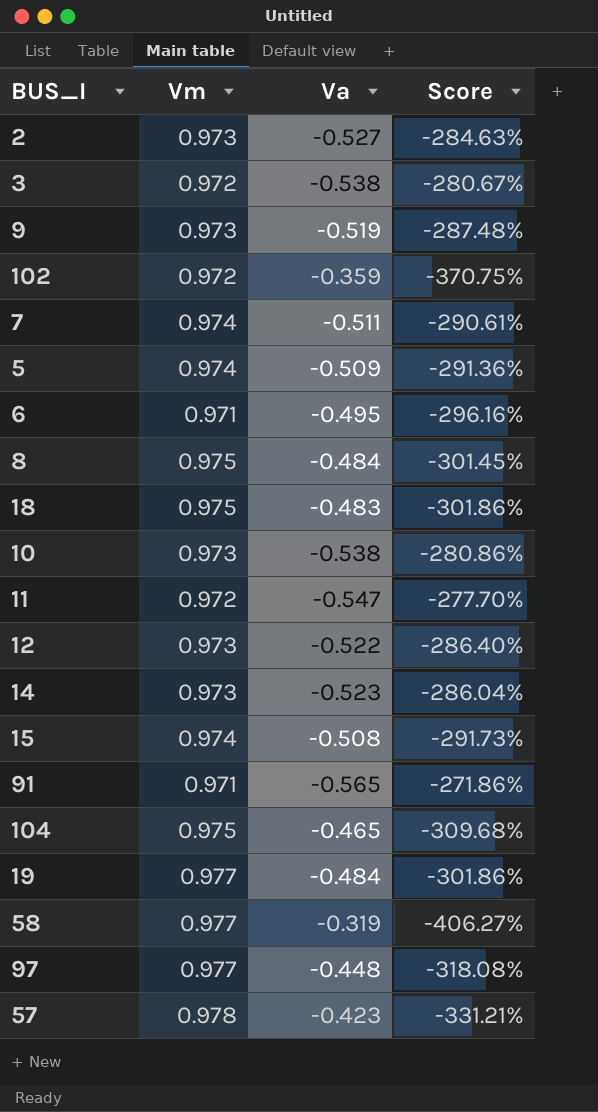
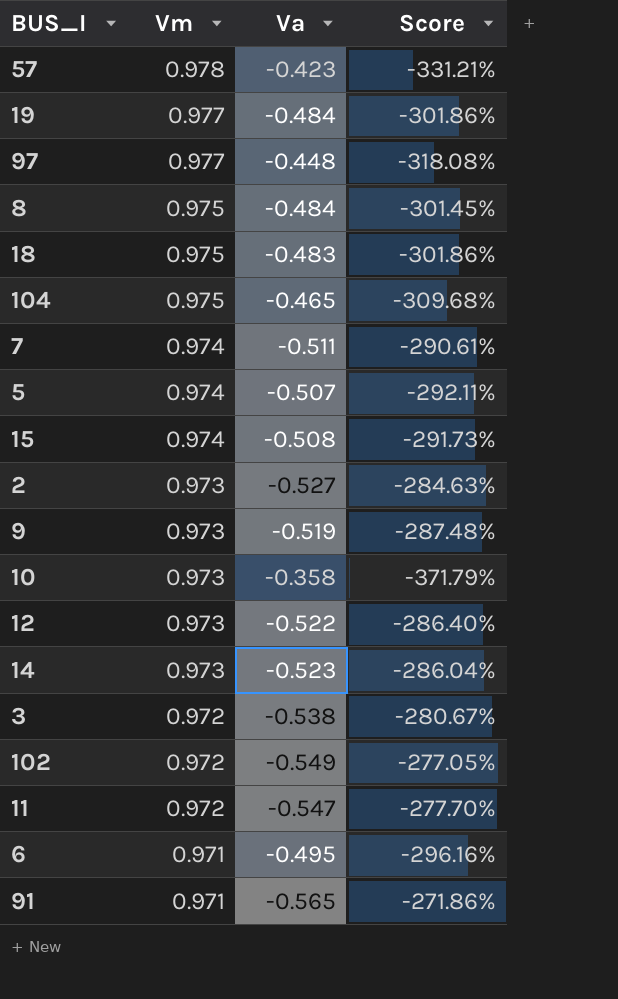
row order: none -> Vm descending
row 58: 0.977 | -0.319 | -406.27% -> none
5 | Va: -0.509 -> -0.507
5 | Score: -291.36% -> -292.11%
10 | Va: -0.538 -> -0.358
10 | Score: -280.86% -> -371.79%
102 | Va: -0.359 -> -0.549
102 | Score: -370.75% -> -277.05%

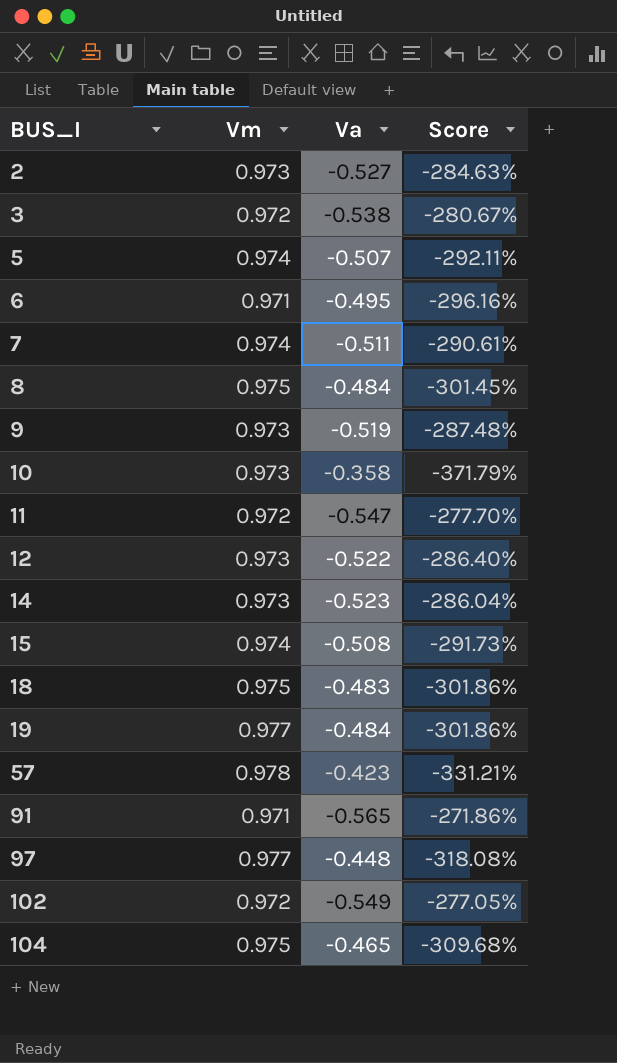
row order: Vm descending -> BUS_I ascending

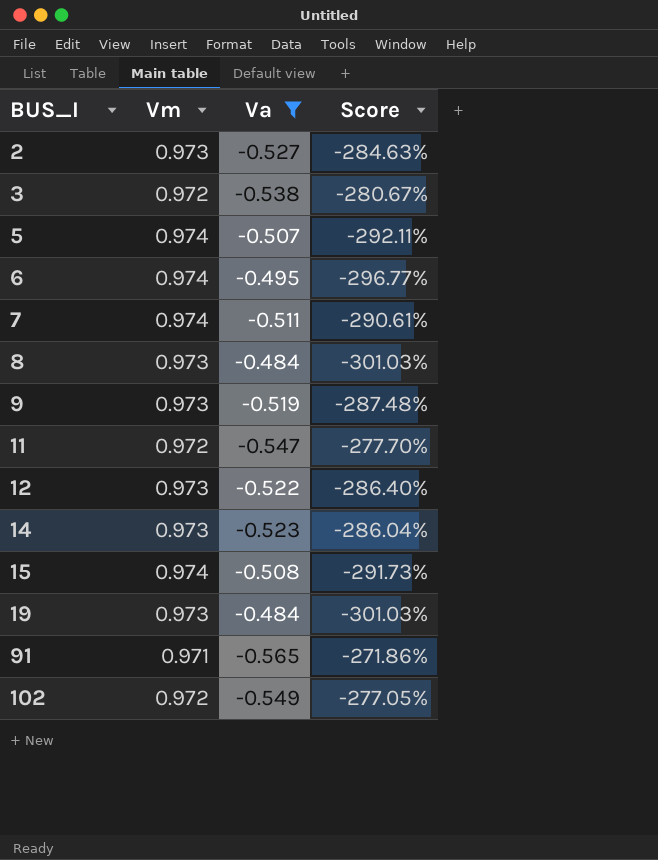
filter: none -> Va <= -0.484
6 | Vm: 0.971 -> 0.974
6 | Score: -296.16% -> -296.77%
8 | Vm: 0.975 -> 0.973
8 | Score: -301.45% -> -301.03%
19 | Vm: 0.977 -> 0.973
19 | Score: -301.86% -> -301.03%

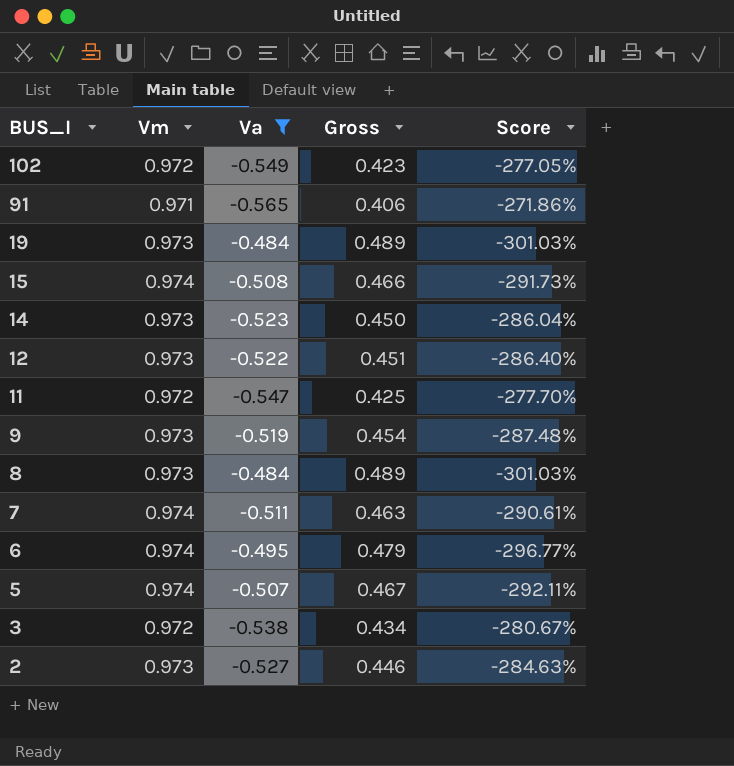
row order: BUS_I ascending -> BUS_I descending
column Gross | formula: none -> [Vm] + [Va]

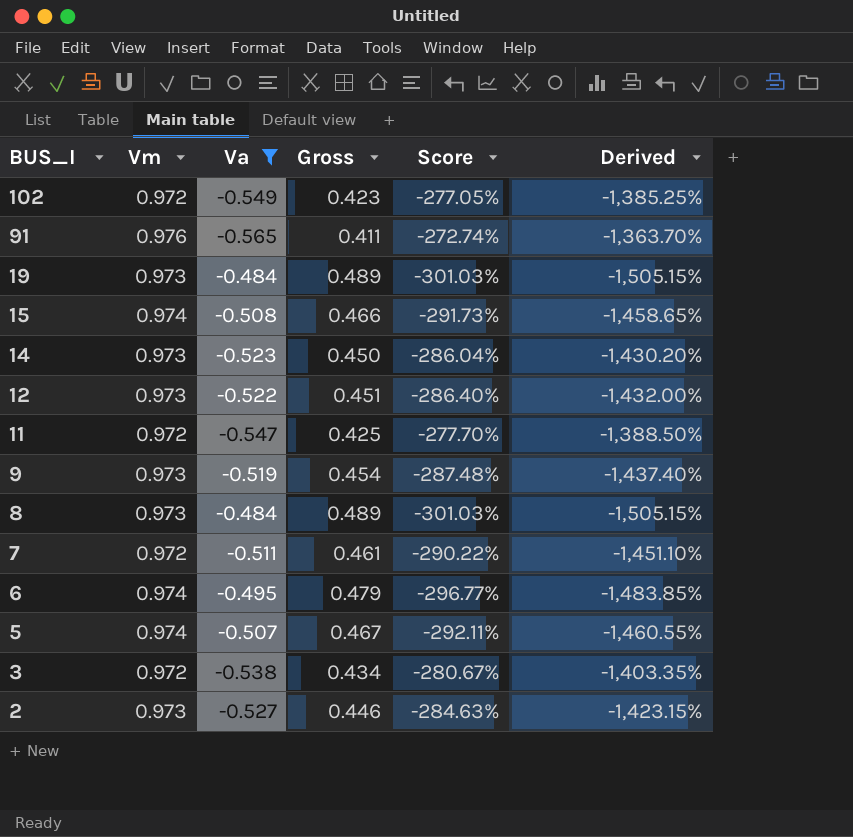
column Derived | formula: none -> [Score] * 5
91 | Vm: 0.971 -> 0.976
91 | Gross: 0.406 -> 0.411
91 | Score: -271.86% -> -272.74%
7 | Vm: 0.974 -> 0.972
7 | Gross: 0.463 -> 0.461
7 | Score: -290.61% -> -290.22%

